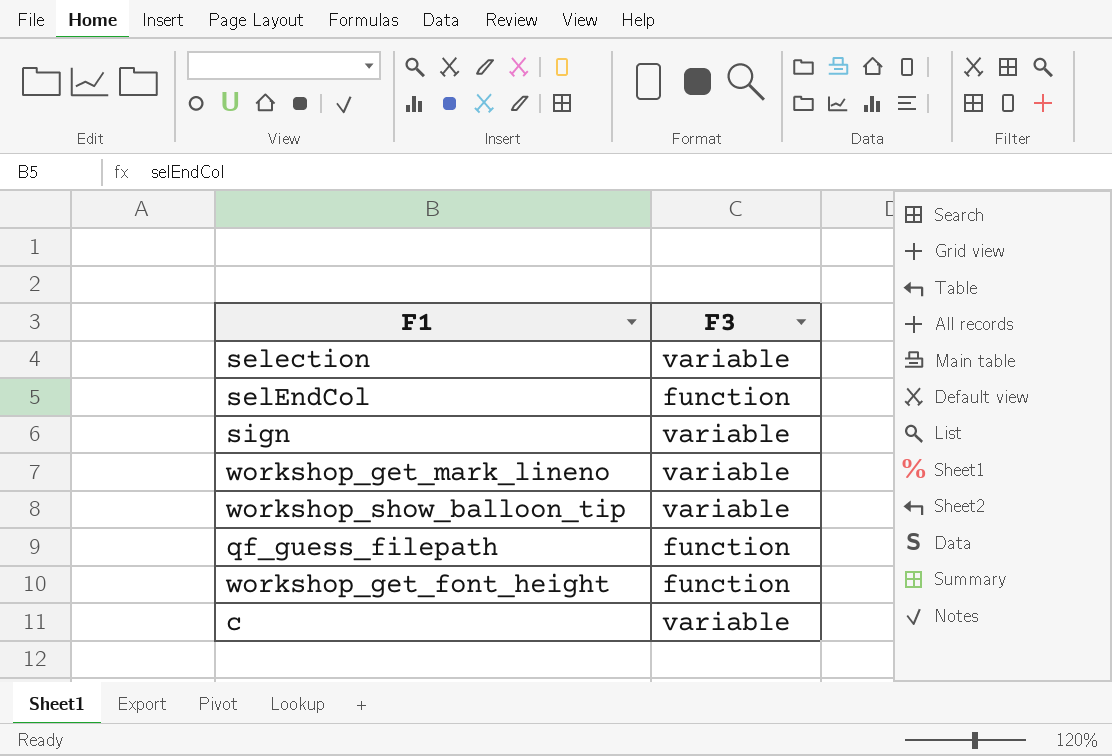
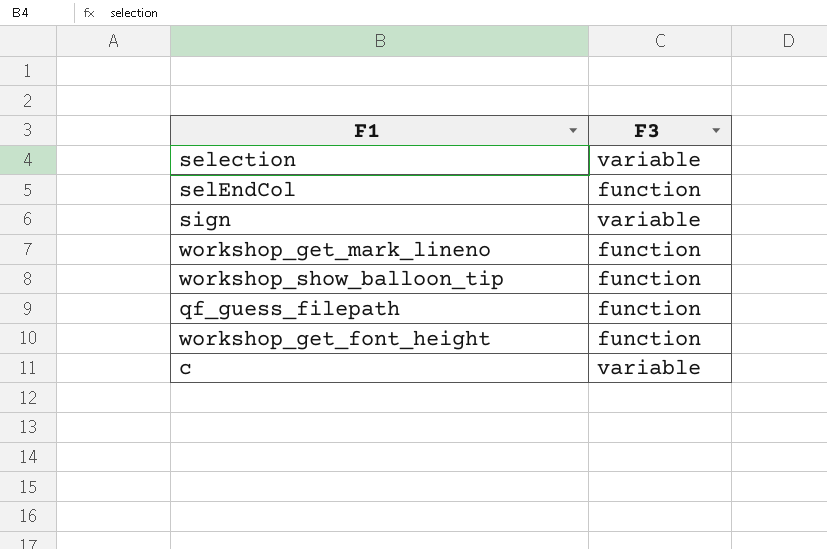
workshop_get_mark_lineno | F3: variable -> function
workshop_show_balloon_tip | F3: variable -> function

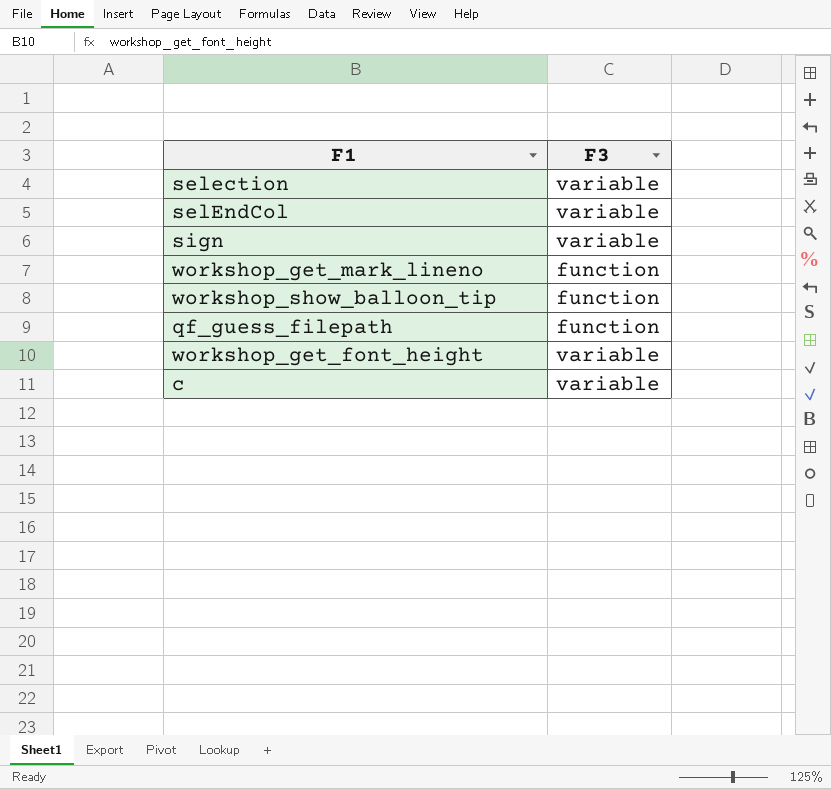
selEndCol | F3: function -> variable
workshop_get_font_height | F3: function -> variable

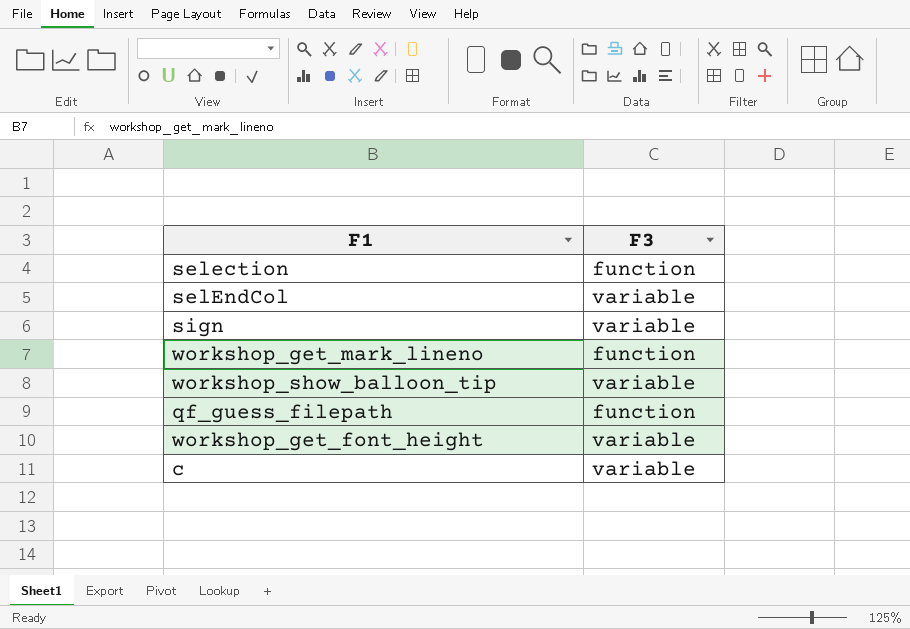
selection | F3: variable -> function
workshop_show_balloon_tip | F3: function -> variable

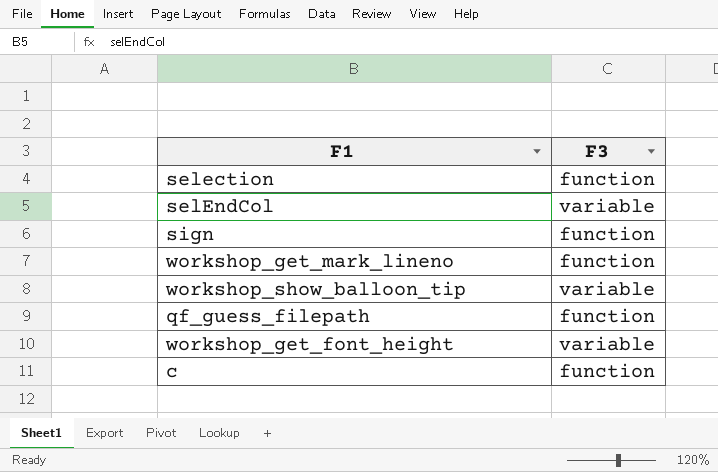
sign | F3: variable -> function
c | F3: variable -> function

